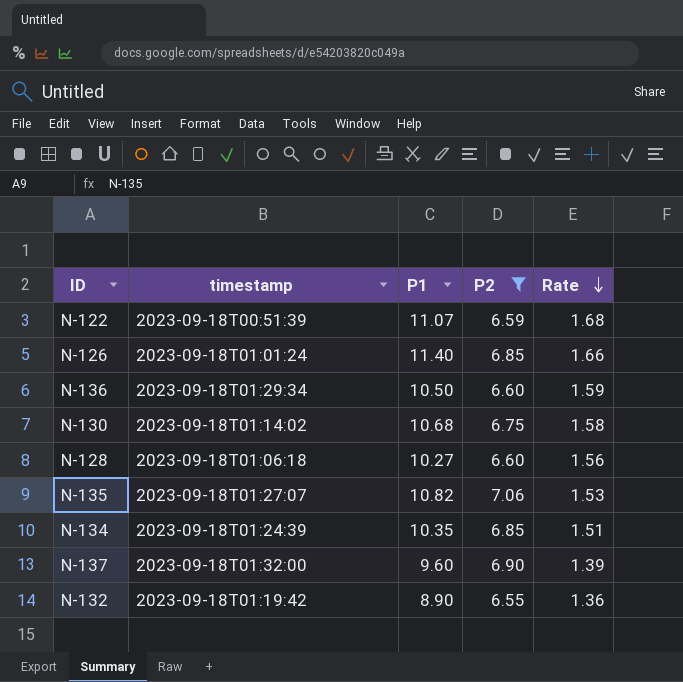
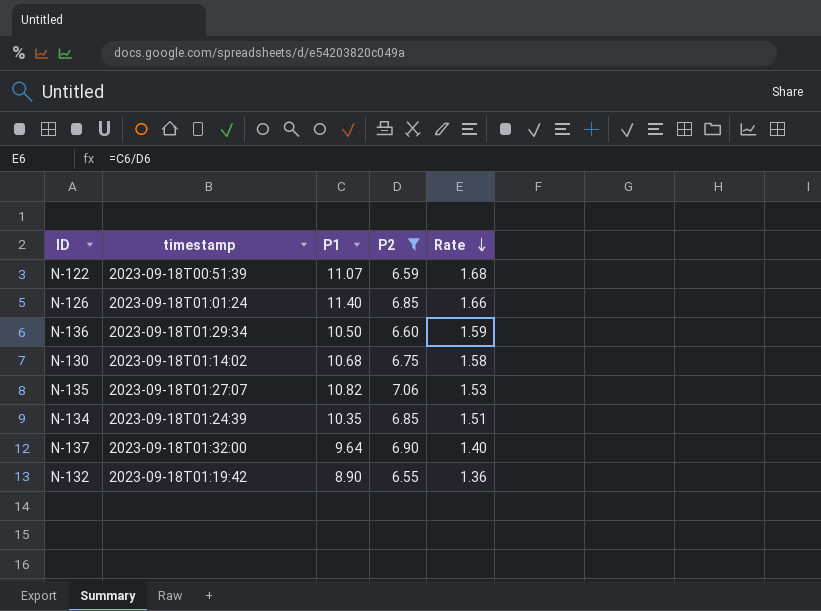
row N-128: 2023-09-18T01:06:18 | 10.27 | 6.60 | 1.56 -> none
N-137 | P1: 9.60 -> 9.64
N-137 | Rate: 1.39 -> 1.40

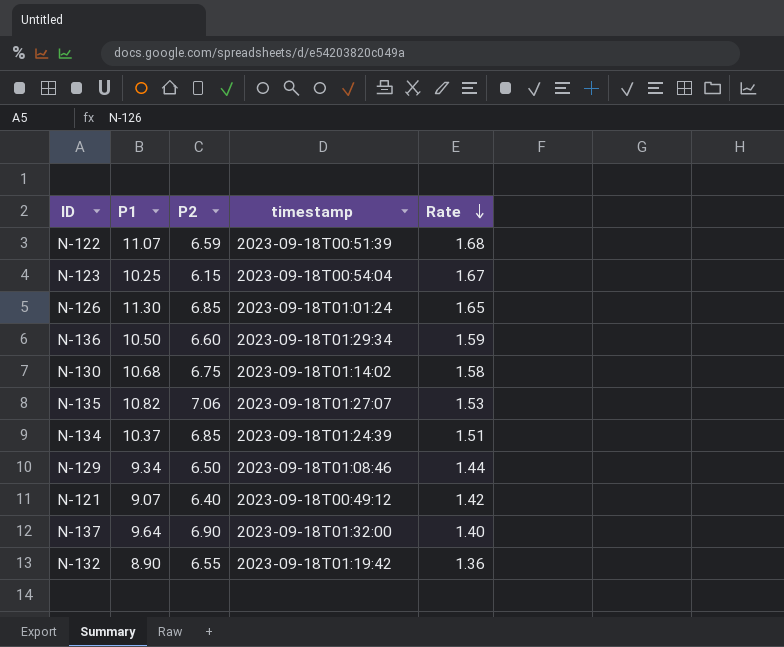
filter: P2 >= 6.55 -> none
column timestamp | position: 2 -> 4
N-126 | P1: 11.40 -> 11.30
N-126 | Rate: 1.66 -> 1.65
N-134 | P1: 10.35 -> 10.37

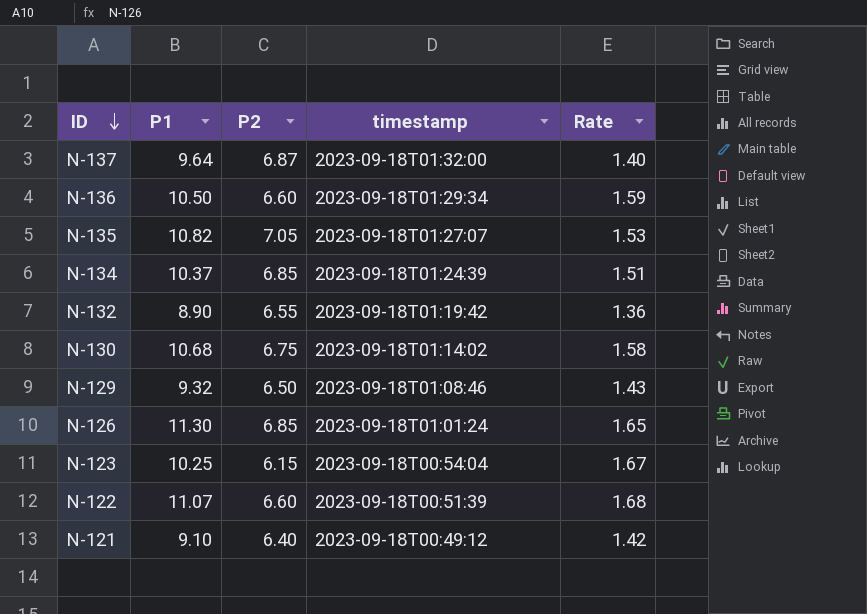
row order: Rate descending -> ID descending
N-137 | P2: 6.90 -> 6.87
N-135 | P2: 7.06 -> 7.05
N-129 | P1: 9.34 -> 9.32
N-129 | Rate: 1.44 -> 1.43
N-122 | P2: 6.59 -> 6.60
N-121 | P1: 9.07 -> 9.10

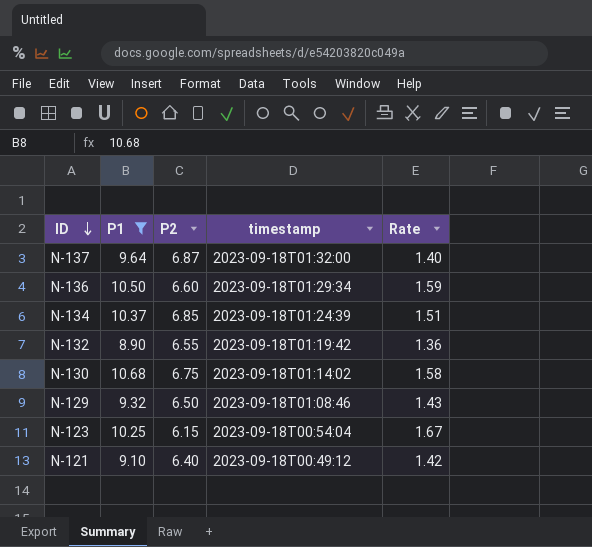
filter: none -> P1 <= 10.68

